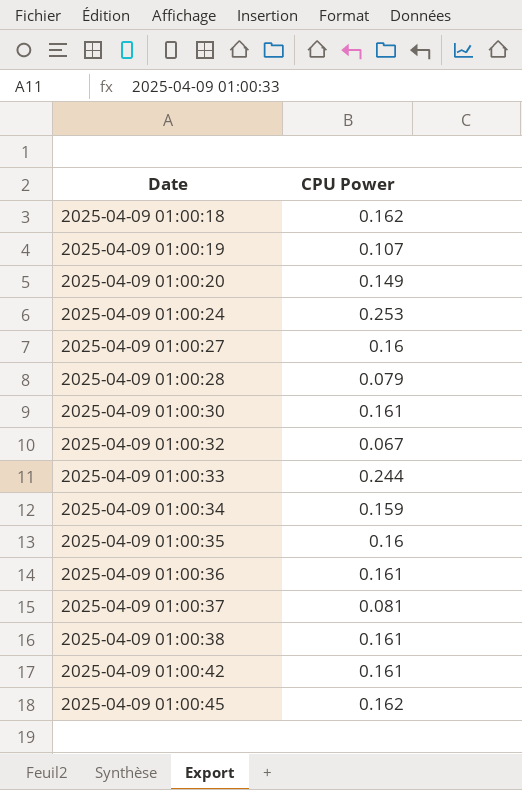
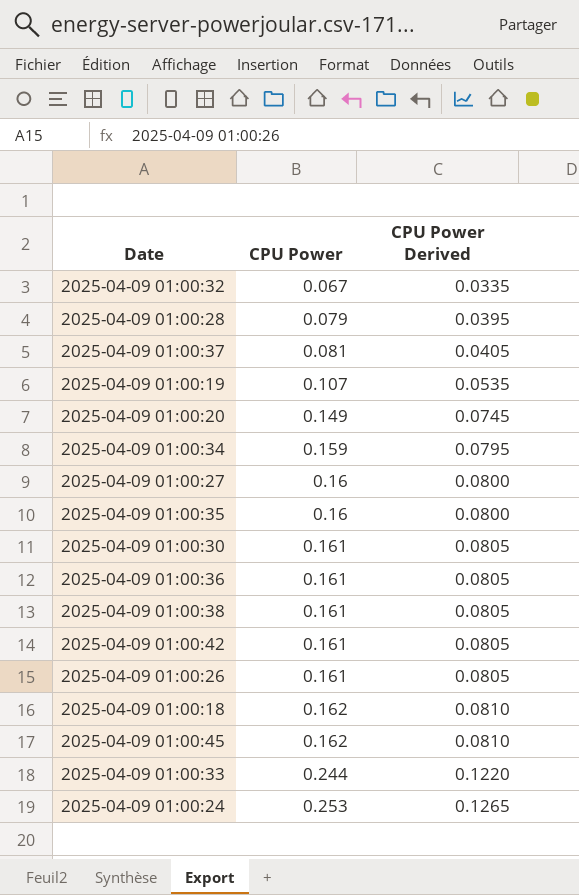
row order: Date ascending -> CPU Power ascending
column CPU Power Derived | formula: none -> [CPU Power] * 0.5
row 2025-04-09 01:00:26: none -> 0.161 | 0.0805

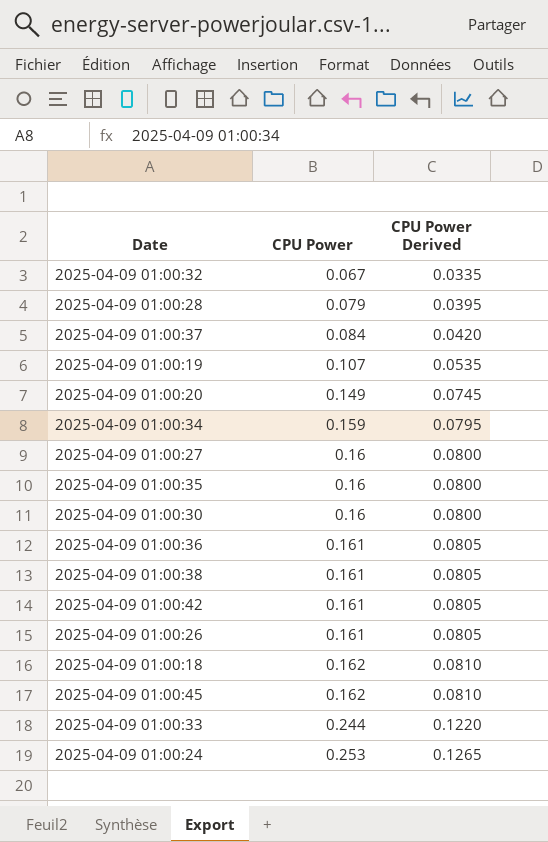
2025-04-09 01:00:37 | CPU Power: 0.081 -> 0.084
2025-04-09 01:00:37 | CPU Power Derived: 0.0405 -> 0.0420
2025-04-09 01:00:30 | CPU Power: 0.161 -> 0.16
2025-04-09 01:00:30 | CPU Power Derived: 0.0805 -> 0.0800

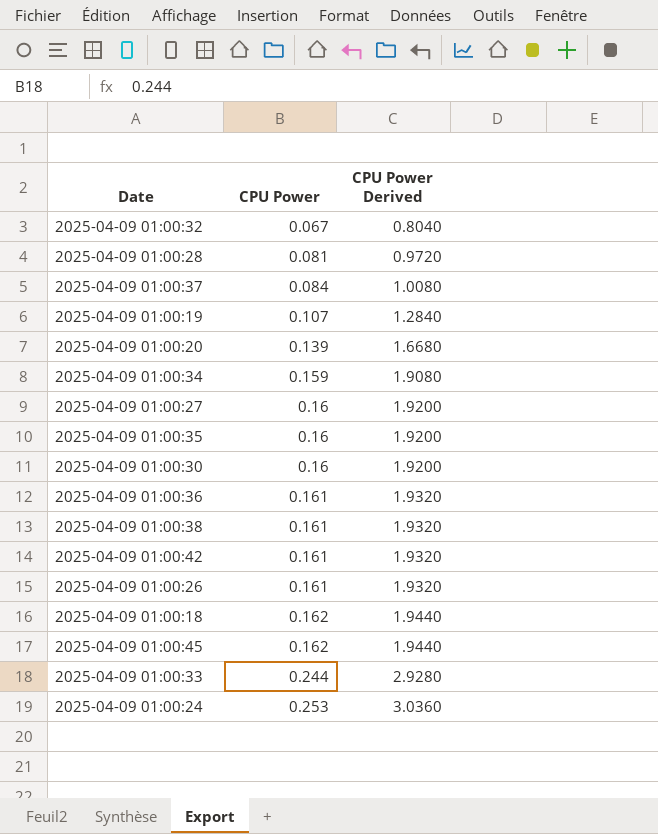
column CPU Power Derived | formula: [CPU Power] * 0.5 -> [CPU Power] * 12
2025-04-09 01:00:28 | CPU Power: 0.079 -> 0.081
2025-04-09 01:00:20 | CPU Power: 0.149 -> 0.139

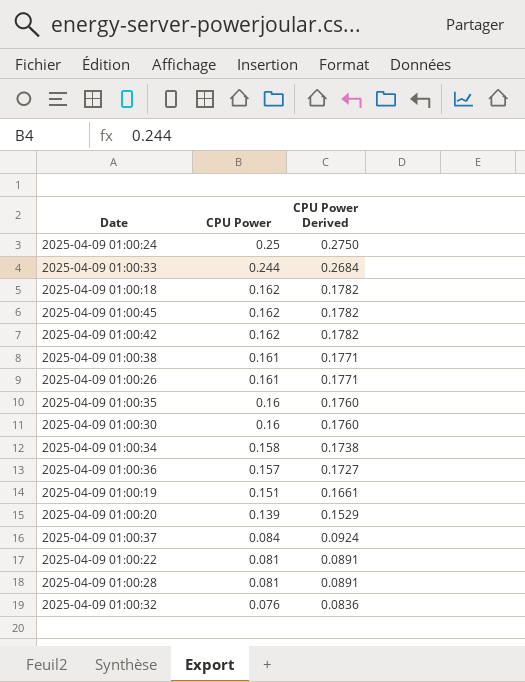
row order: CPU Power ascending -> CPU Power descending
column CPU Power Derived | formula: [CPU Power] * 12 -> [CPU Power] * 1.1
row 2025-04-09 01:00:27: 0.16 | 1.9200 -> none
2025-04-09 01:00:24 | CPU Power: 0.253 -> 0.25
2025-04-09 01:00:42 | CPU Power: 0.161 -> 0.162
2025-04-09 01:00:34 | CPU Power: 0.159 -> 0.158
2025-04-09 01:00:36 | CPU Power: 0.161 -> 0.157
2025-04-09 01:00:19 | CPU Power: 0.107 -> 0.151
row 2025-04-09 01:00:22: none -> 0.081 | 0.0891
2025-04-09 01:00:32 | CPU Power: 0.067 -> 0.076

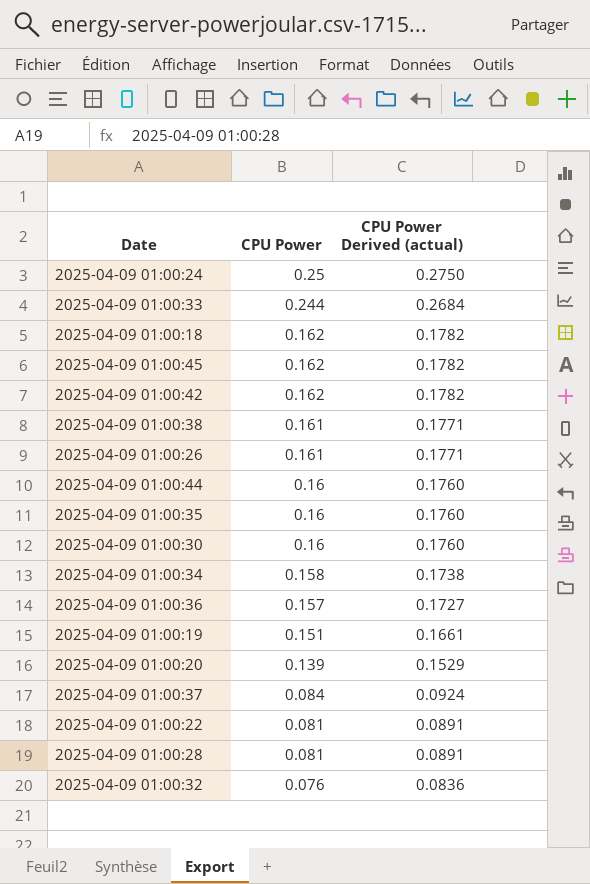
column name: CPU Power Derived -> CPU Power Derived (actual)
row 2025-04-09 01:00:44: none -> 0.16 | 0.1760

